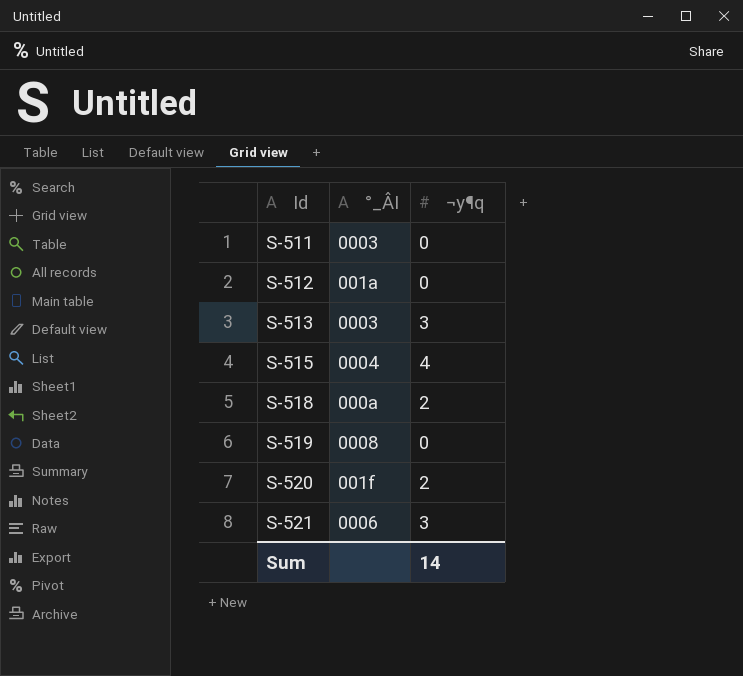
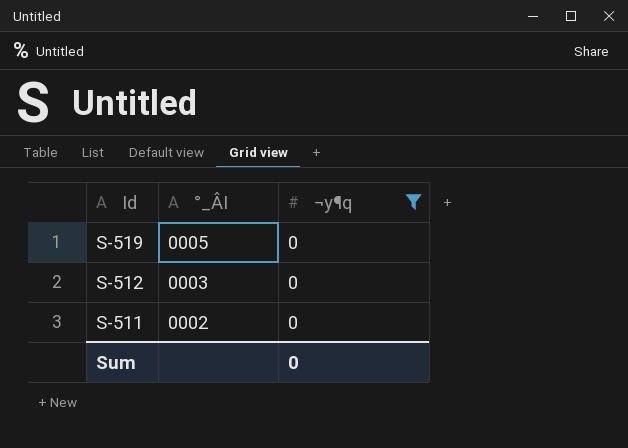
filter: none -> ¬y¶q = 0
row order: Id ascending -> Id descending
S-519 | °_ÂI: 0008 -> 0005
S-512 | °_ÂI: 001a -> 0003
S-511 | °_ÂI: 0003 -> 0002
Sum | ¬y¶q: 14 -> 0

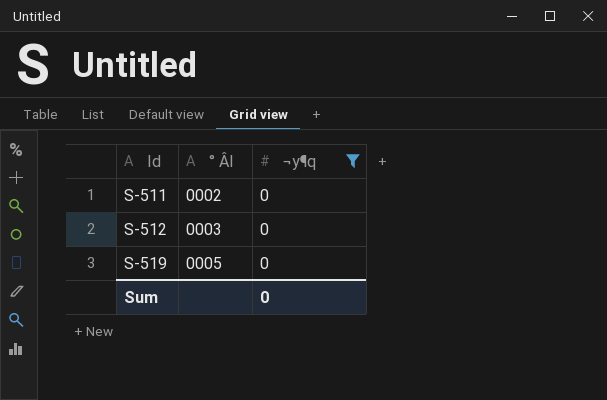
row order: Id descending -> Id ascending
column name: °_ÂI -> ° ÂI

